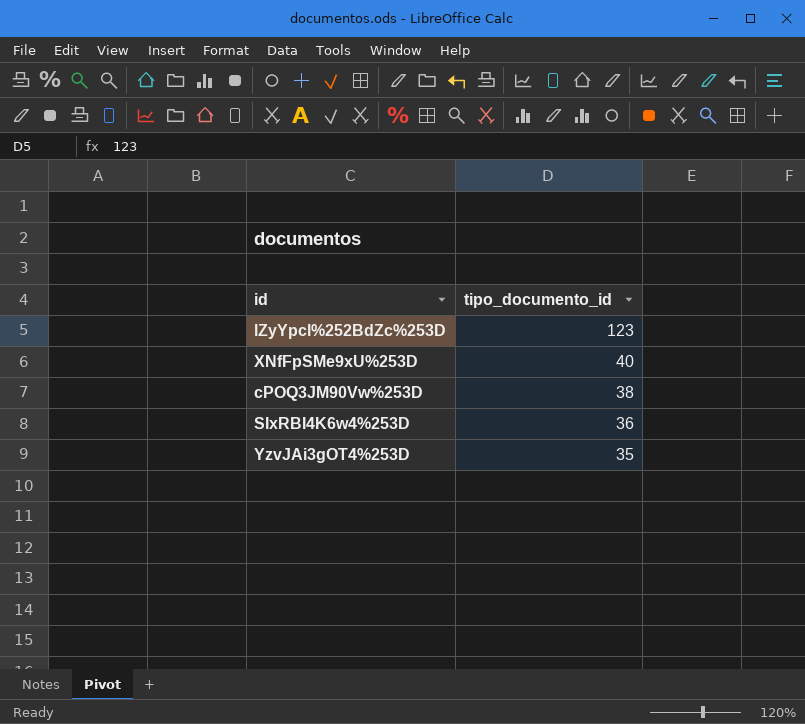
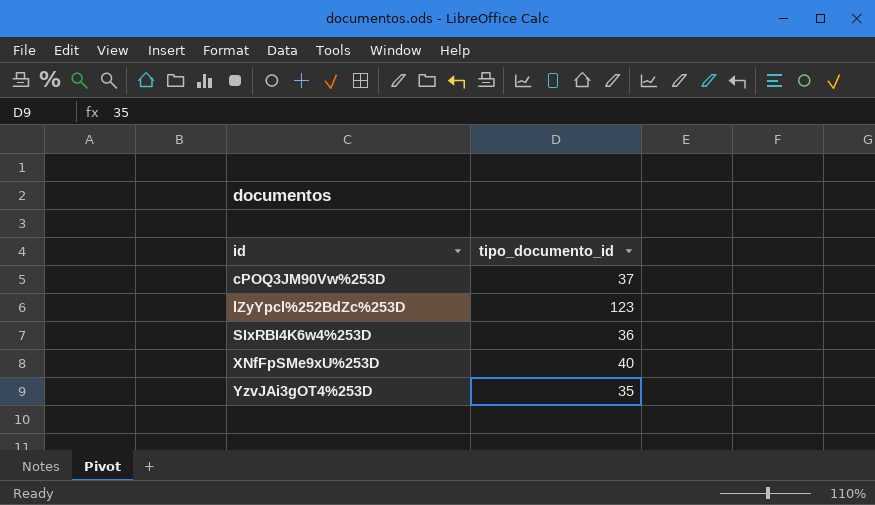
row order: tipo_documento_id descending -> id ascending
cPOQ3JM90Vw%253D | tipo_documento_id: 38 -> 37

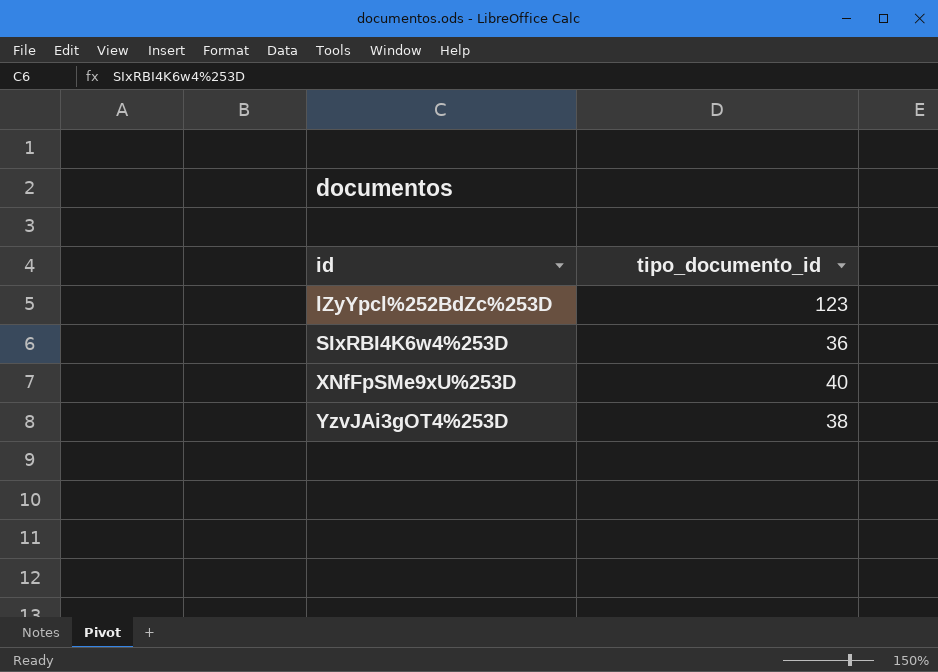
row cPOQ3JM90Vw%253D: 37 -> none
YzvJAi3gOT4%253D | tipo_documento_id: 35 -> 38

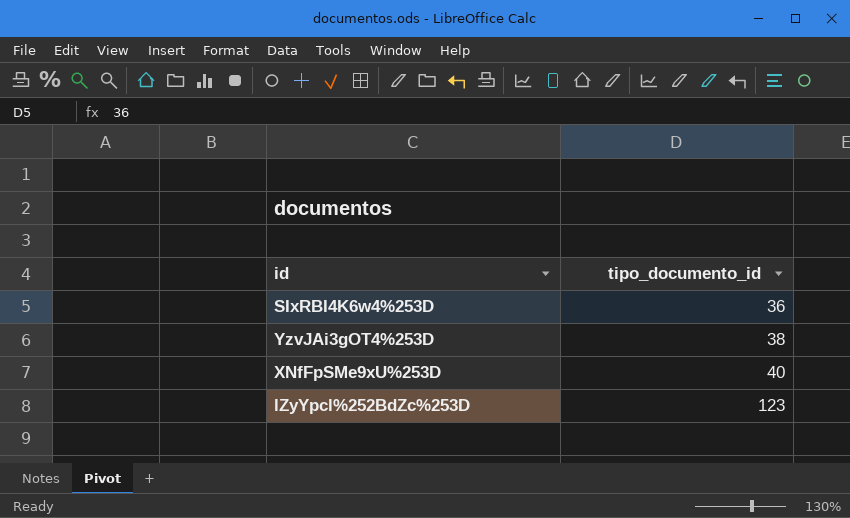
row order: id ascending -> tipo_documento_id ascending

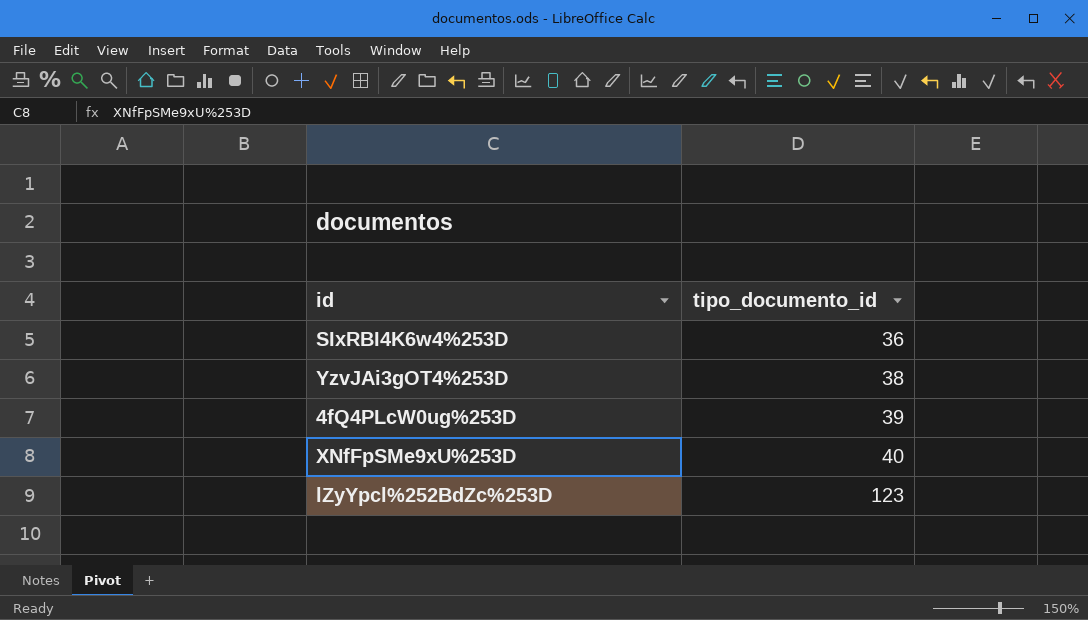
row 4fQ4PLcW0ug%253D: none -> 39

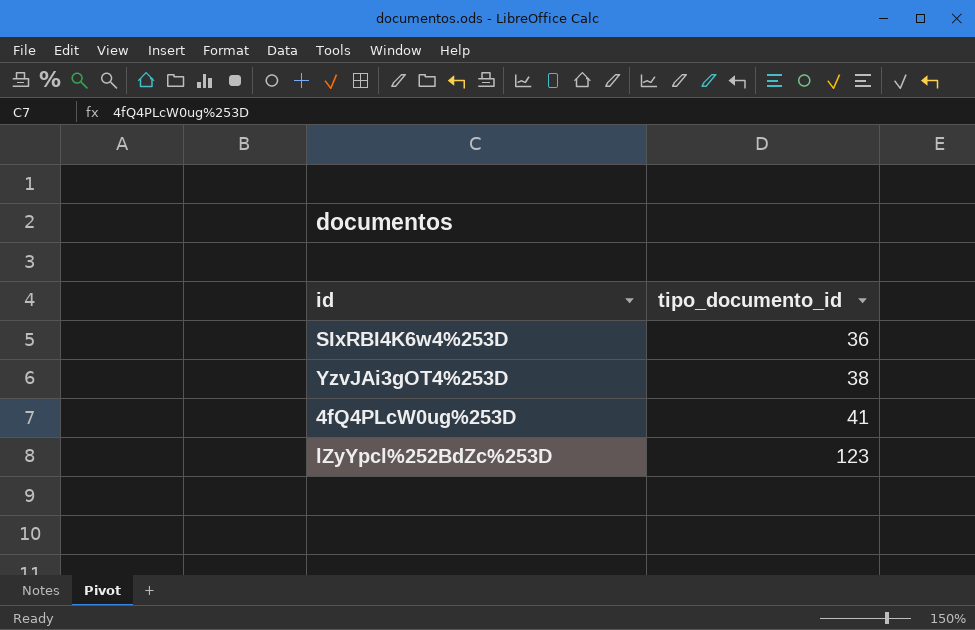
row XNfFpSMe9xU%253D: 40 -> none
4fQ4PLcW0ug%253D | tipo_documento_id: 39 -> 41

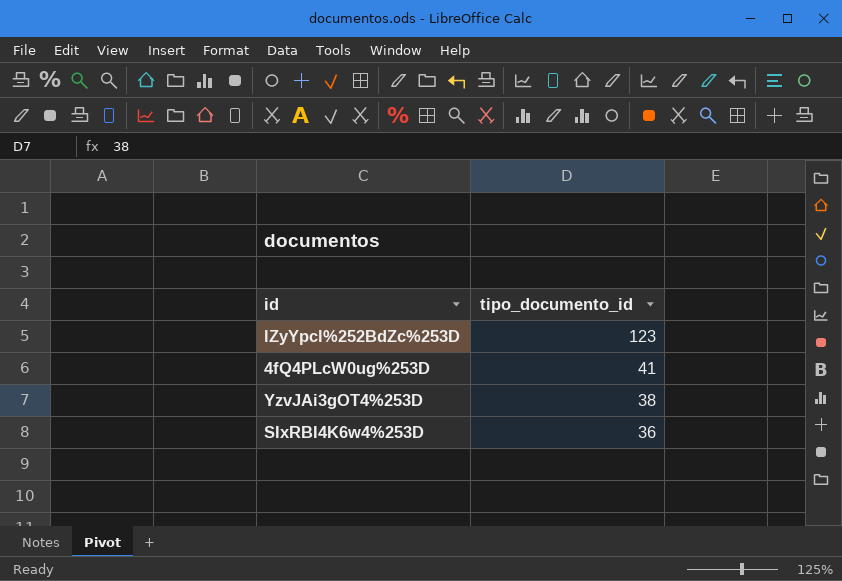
row order: tipo_documento_id ascending -> tipo_documento_id descending

